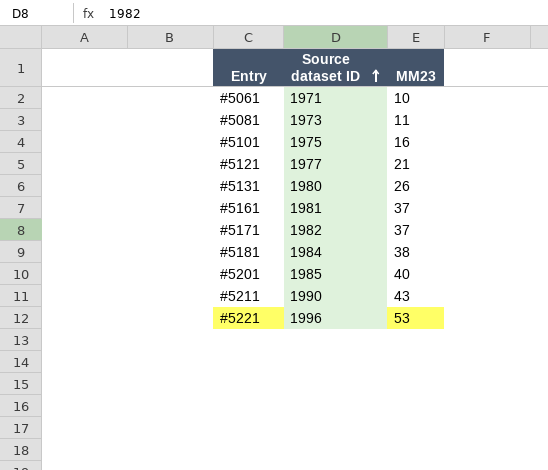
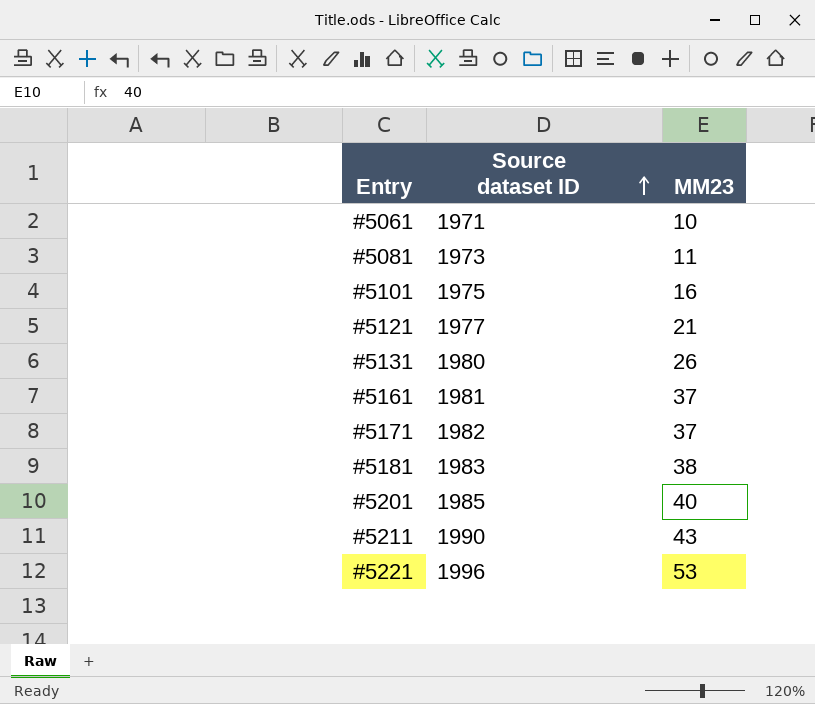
#5181 | Source dataset ID: 1984 -> 1983

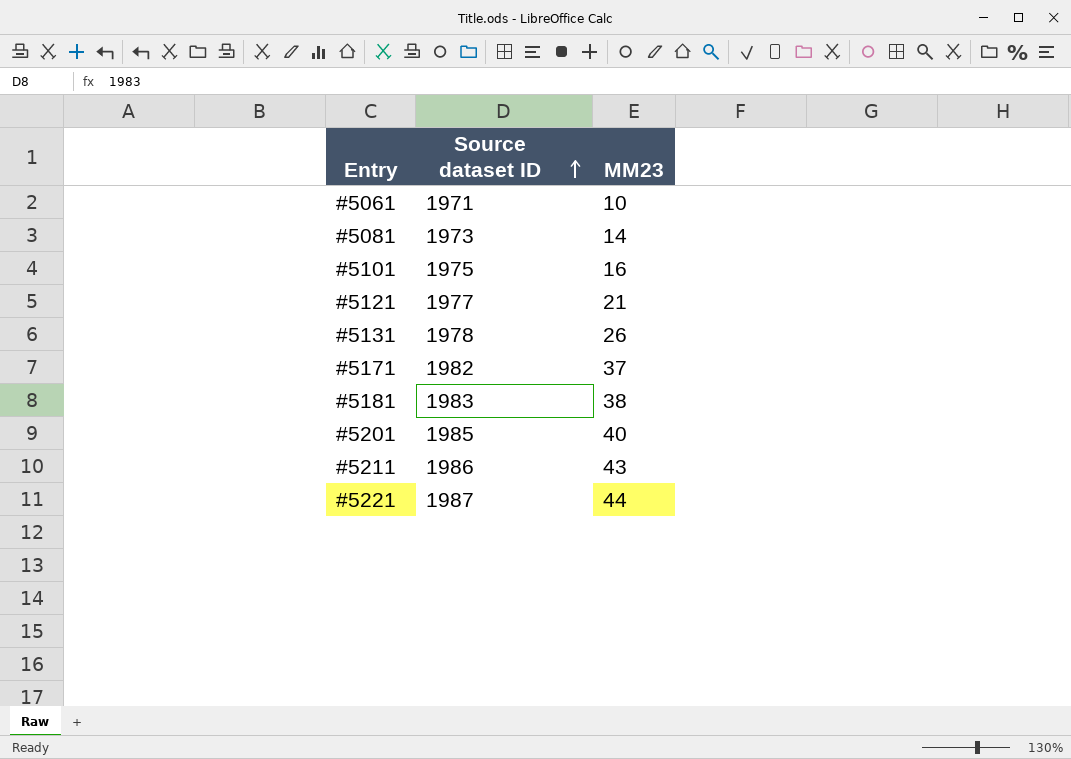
row #5161: 1981 | 37 -> none
#5081 | MM23: 11 -> 14
#5131 | Source dataset ID: 1980 -> 1978
#5211 | Source dataset ID: 1990 -> 1986
#5221 | Source dataset ID: 1996 -> 1987
#5221 | MM23: 53 -> 44

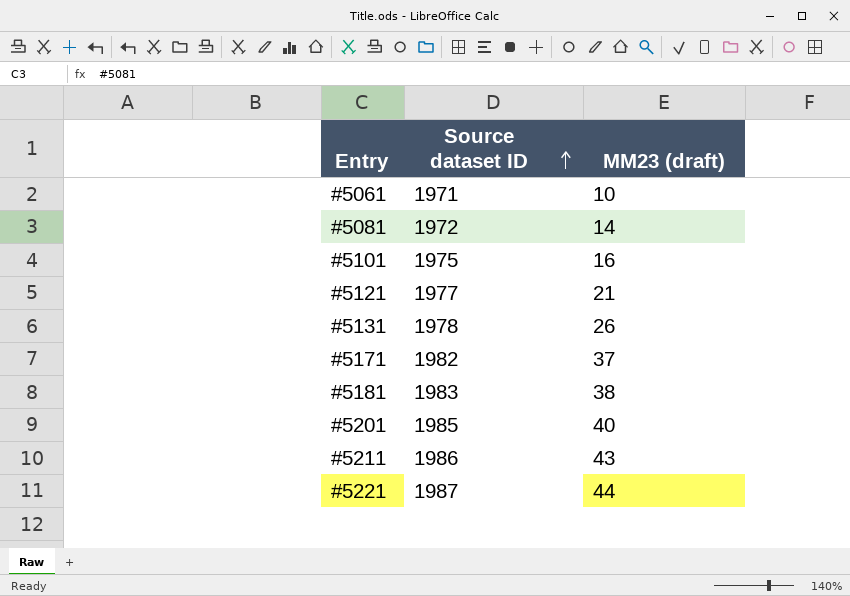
column name: MM23 -> MM23 (draft)
#5081 | Source dataset ID: 1973 -> 1972

